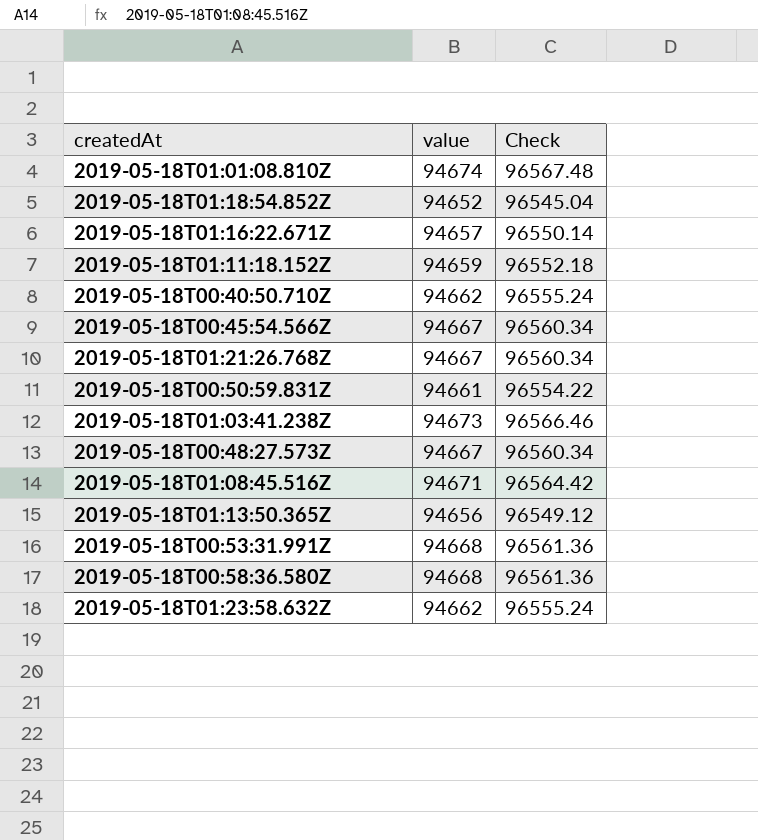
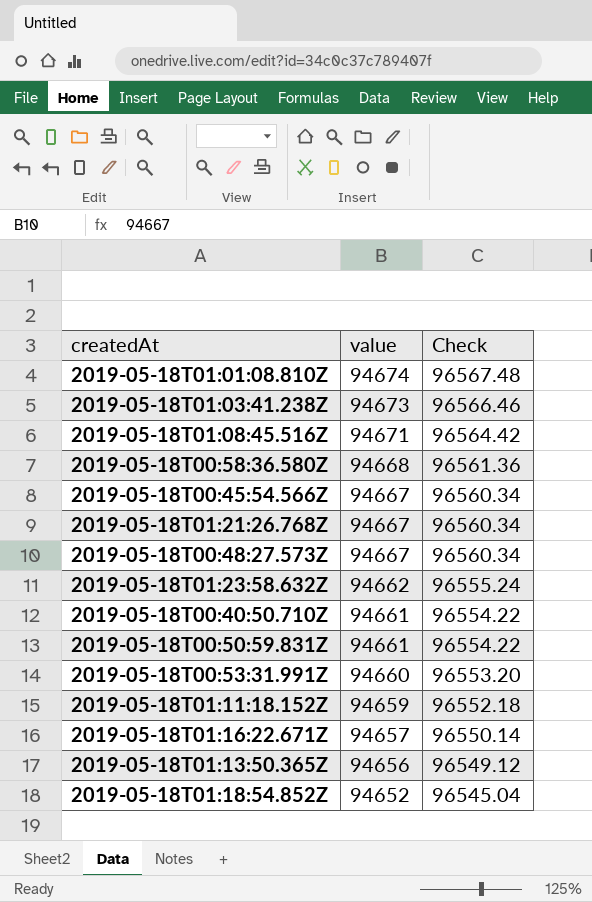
row order: none -> value descending
2019-05-18T00:40:50.710Z | value: 94662 -> 94661
2019-05-18T00:40:50.710Z | Check: 96555.24 -> 96554.22
2019-05-18T00:53:31.991Z | value: 94668 -> 94660
2019-05-18T00:53:31.991Z | Check: 96561.36 -> 96553.20

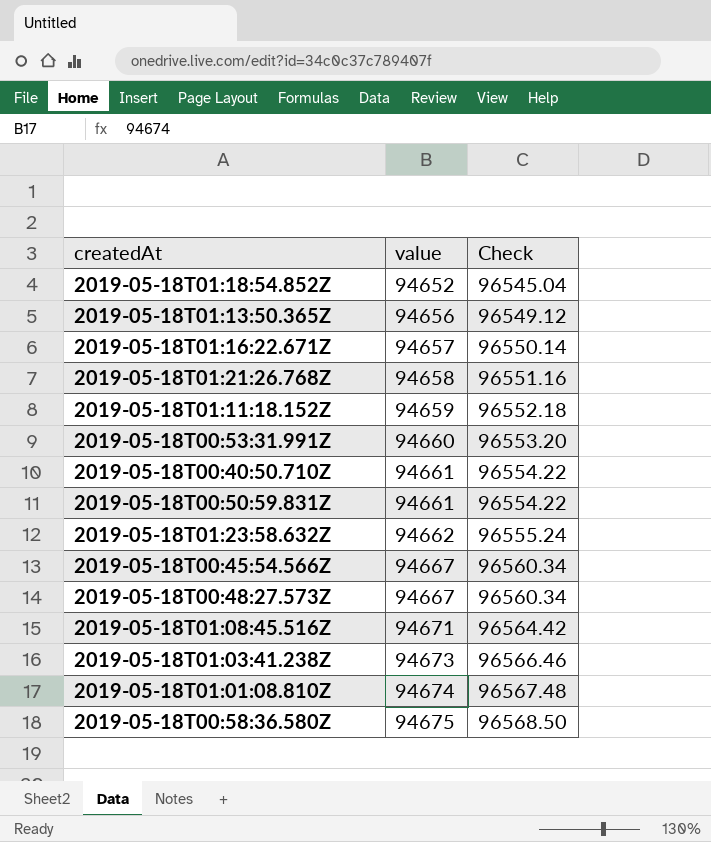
row order: value descending -> value ascending
2019-05-18T01:21:26.768Z | value: 94667 -> 94658
2019-05-18T01:21:26.768Z | Check: 96560.34 -> 96551.16
2019-05-18T00:58:36.580Z | value: 94668 -> 94675
2019-05-18T00:58:36.580Z | Check: 96561.36 -> 96568.50

